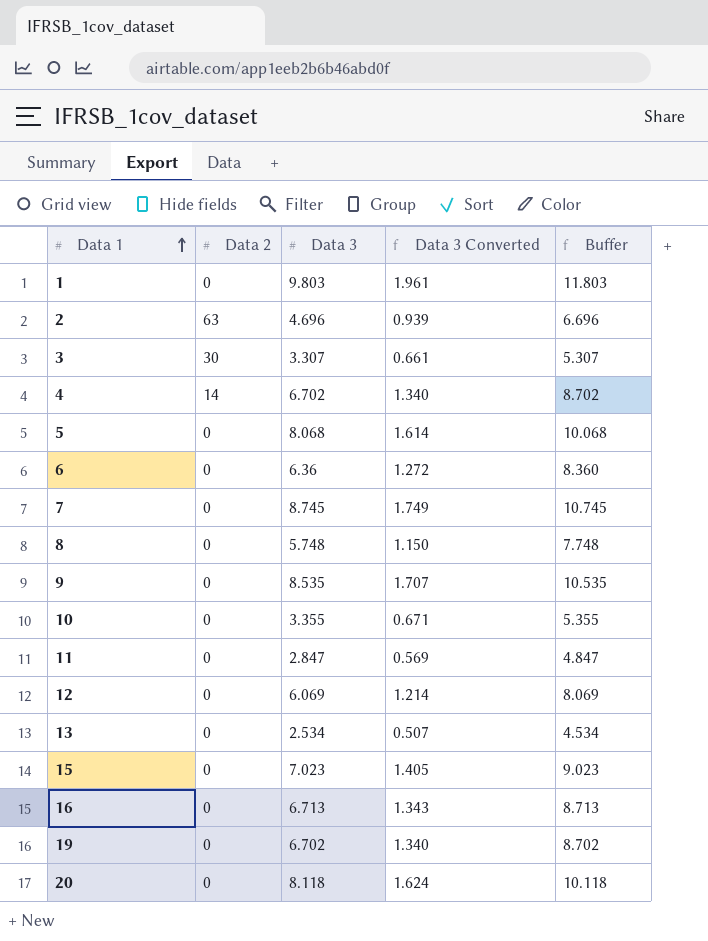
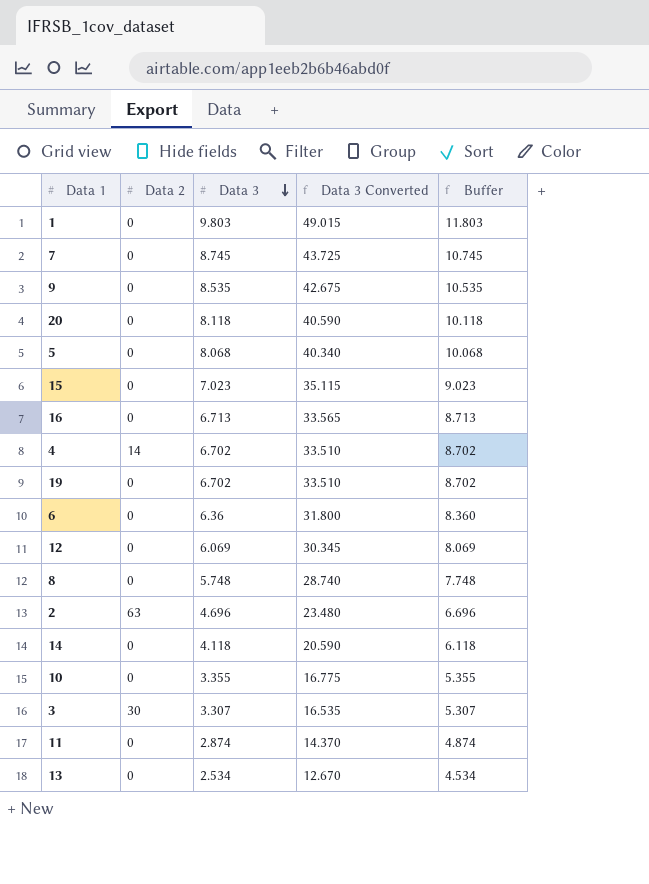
row order: Data 1 ascending -> Data 3 descending
column Data 3 Converted | formula: [Data 3] * 0.2 -> [Data 3] * 5
row 14: none -> 0 | 4.118 | 20.590 | 6.118
11 | Data 3: 2.847 -> 2.874
11 | Buffer: 4.847 -> 4.874

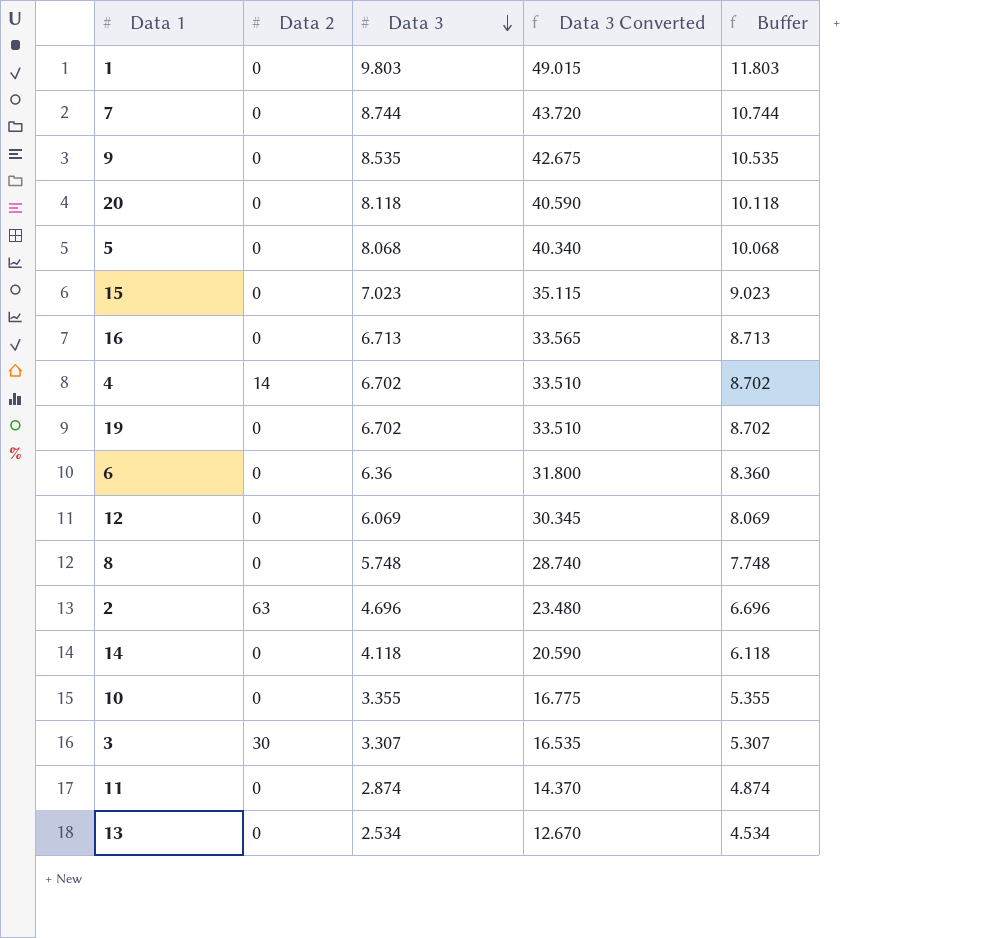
7 | Data 3: 8.745 -> 8.744
7 | Data 3 Converted: 43.725 -> 43.720
7 | Buffer: 10.745 -> 10.744

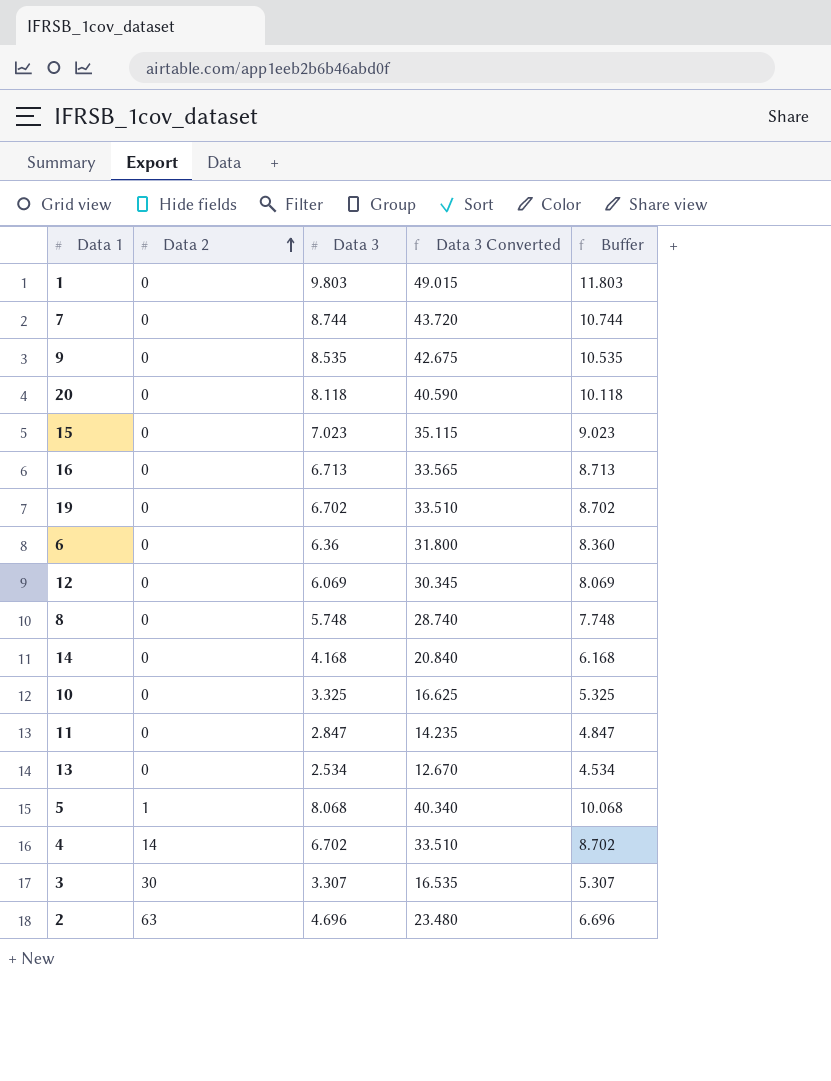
row order: Data 3 descending -> Data 2 ascending
14 | Data 3: 4.118 -> 4.168
14 | Data 3 Converted: 20.590 -> 20.840
14 | Buffer: 6.118 -> 6.168
10 | Data 3: 3.355 -> 3.325
10 | Data 3 Converted: 16.775 -> 16.625
10 | Buffer: 5.355 -> 5.325
11 | Data 3: 2.874 -> 2.847
11 | Data 3 Converted: 14.370 -> 14.235
11 | Buffer: 4.874 -> 4.847
5 | Data 2: 0 -> 1

